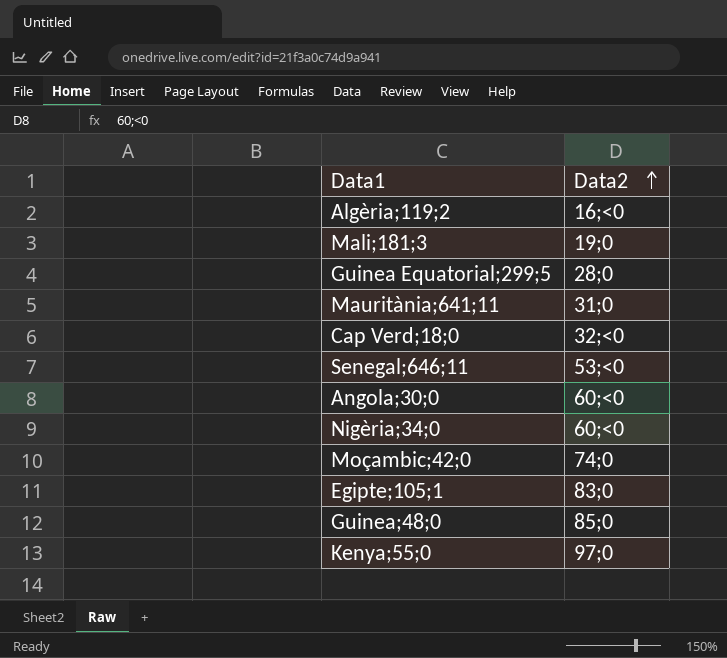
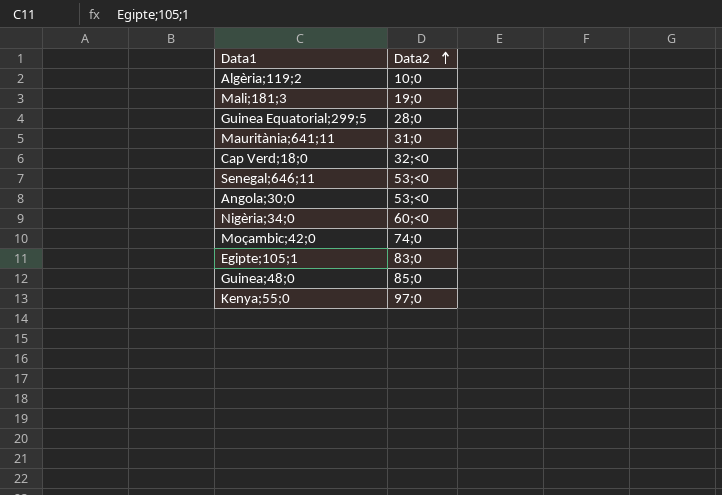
Algèria;119;2 | Data2: 16;<0 -> 10;0
Angola;30;0 | Data2: 60;<0 -> 53;<0

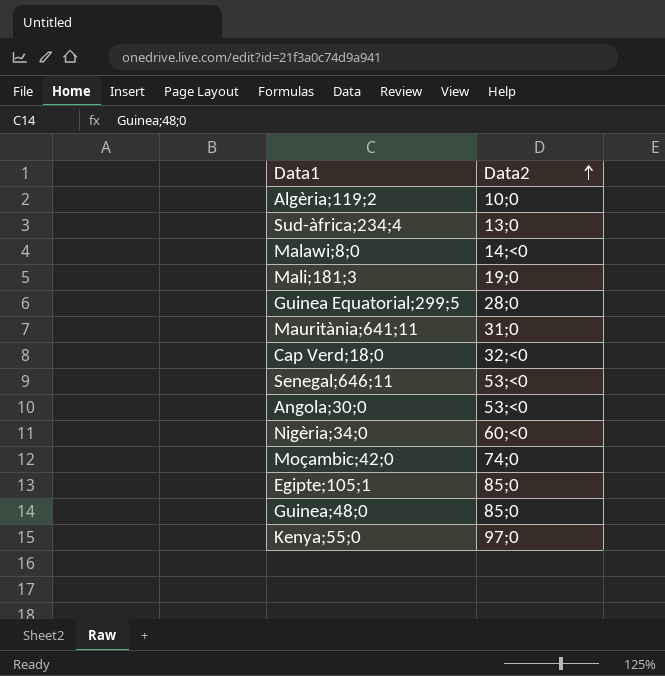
row Sud-àfrica;234;4: none -> 13;0
row Malawi;8;0: none -> 14;<0
Egipte;105;1 | Data2: 83;0 -> 85;0

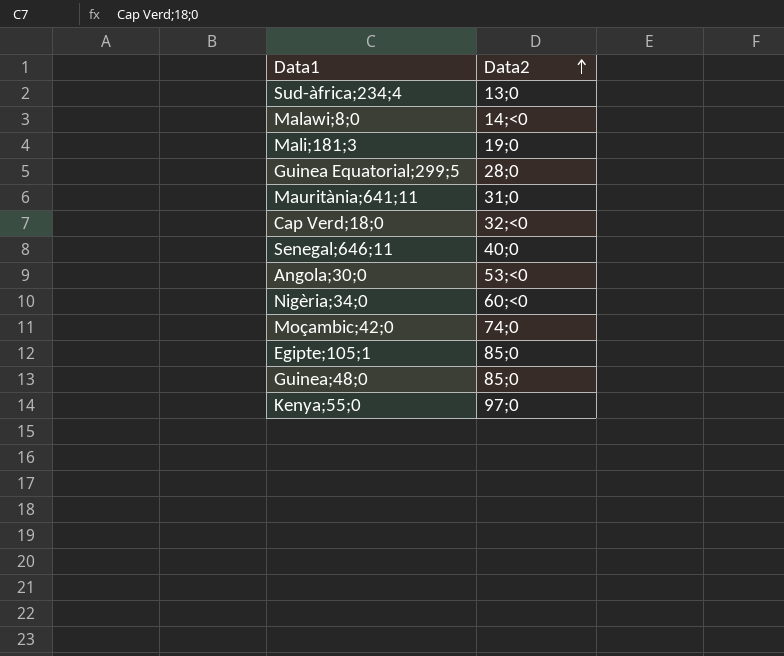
row Algèria;119;2: 10;0 -> none
Senegal;646;11 | Data2: 53;<0 -> 40;0

